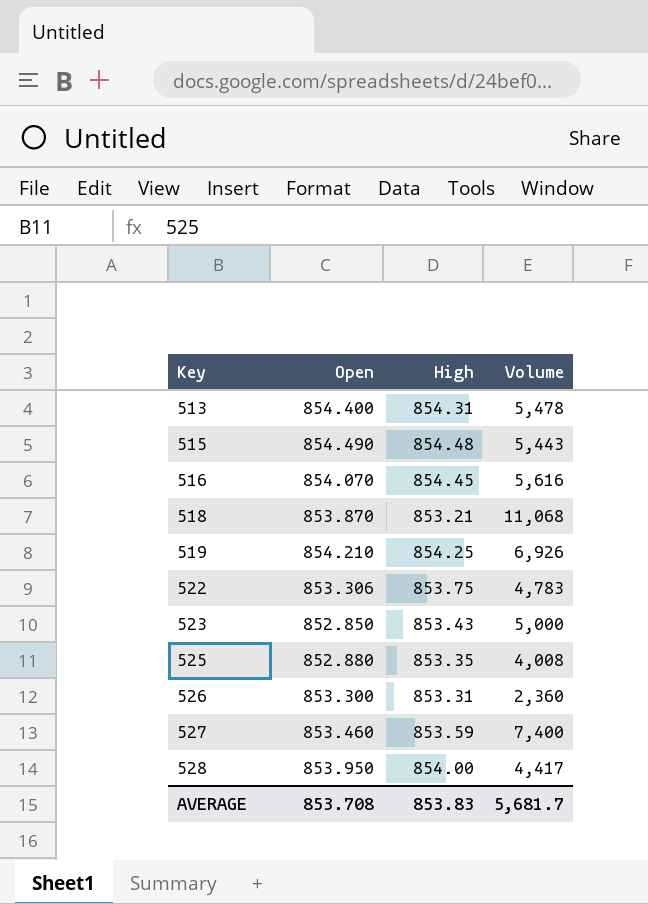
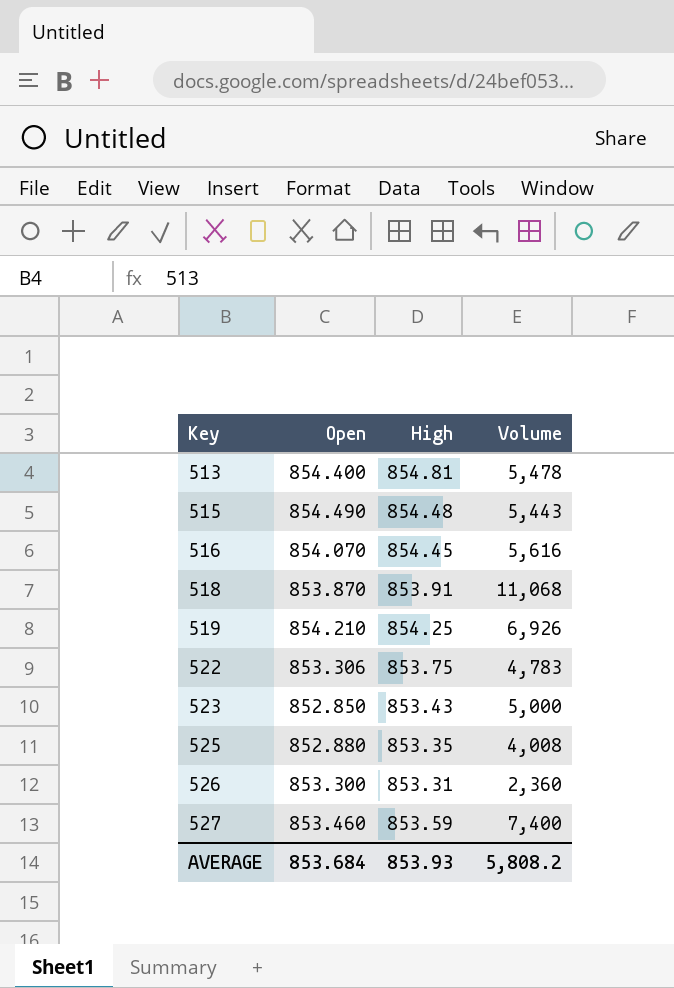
row 528: 853.950 | 854.00 | 4,417 -> none
513 | High: 854.31 -> 854.81
518 | High: 853.21 -> 853.91
AVERAGE | Open: 853.708 -> 853.684
AVERAGE | High: 853.83 -> 853.93
AVERAGE | Volume: 5,681.7 -> 5,808.2

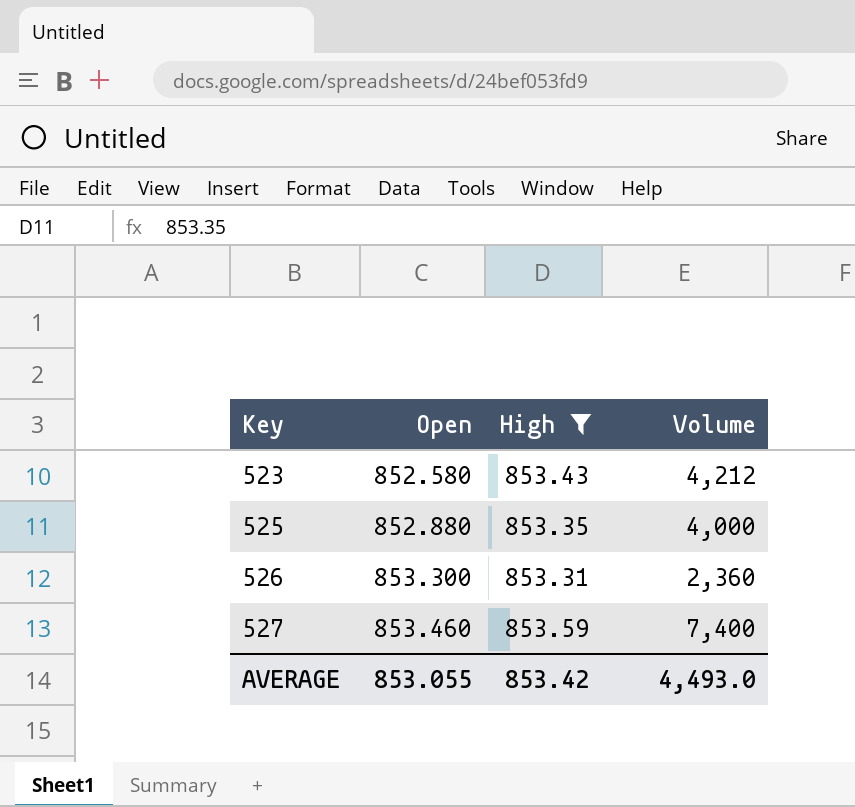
filter: none -> High <= 853.59
523 | Open: 852.850 -> 852.580
523 | Volume: 5,000 -> 4,212
525 | Volume: 4,008 -> 4,000
AVERAGE | Open: 853.684 -> 853.055
AVERAGE | High: 853.93 -> 853.42
AVERAGE | Volume: 5,808.2 -> 4,493.0

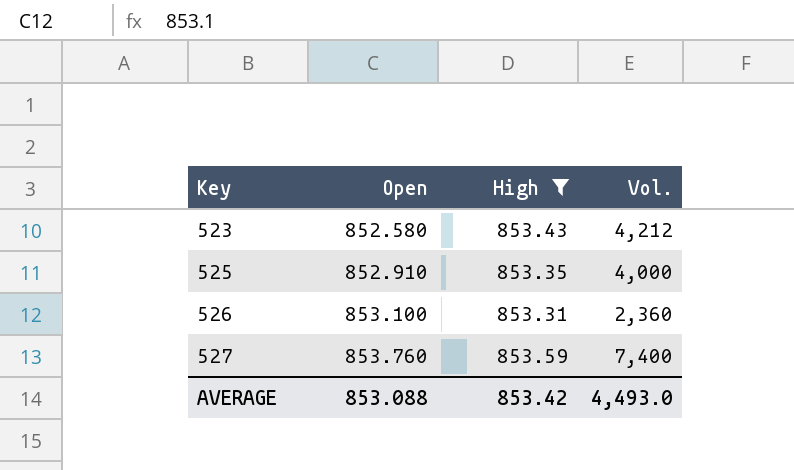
column name: Volume -> Vol.
525 | Open: 852.880 -> 852.910
526 | Open: 853.300 -> 853.100
527 | Open: 853.460 -> 853.760
AVERAGE | Open: 853.055 -> 853.088

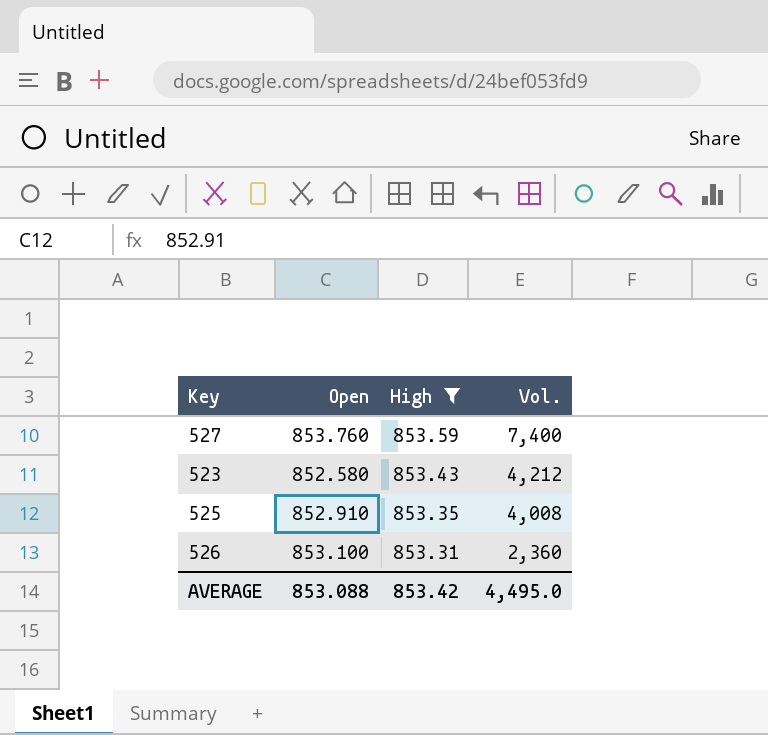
row order: Key ascending -> High descending
525 | Vol.: 4,000 -> 4,008
AVERAGE | Vol.: 4,493.0 -> 4,495.0

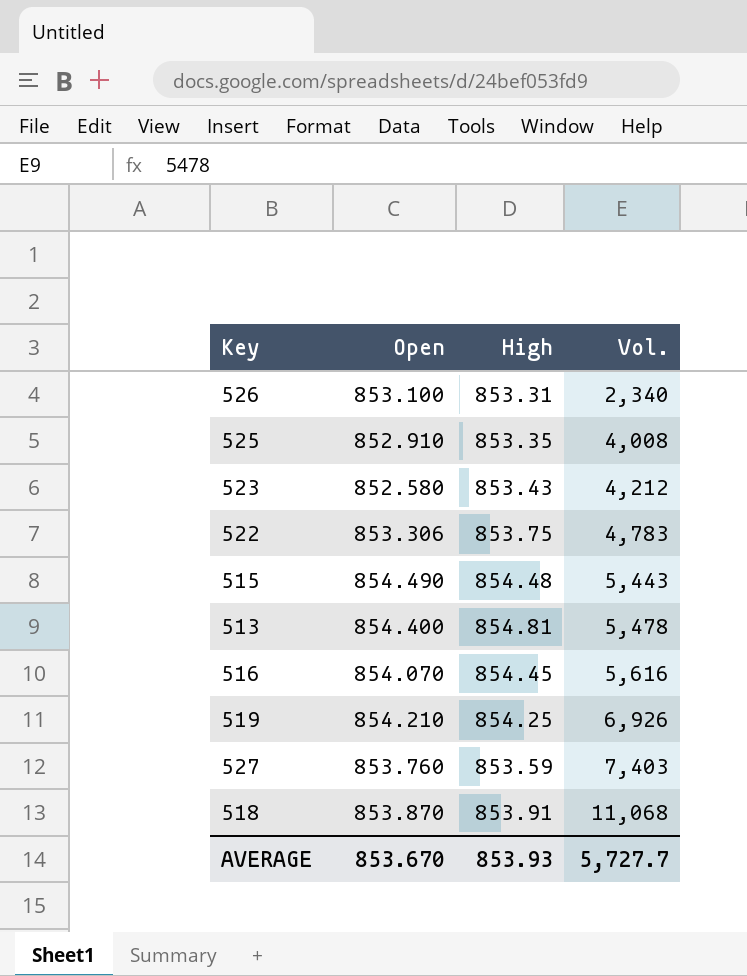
filter: High <= 853.59 -> none
row order: High descending -> Vol. ascending
526 | Vol.: 2,360 -> 2,340
527 | Vol.: 7,400 -> 7,403
AVERAGE | Open: 853.088 -> 853.670
AVERAGE | High: 853.42 -> 853.93
AVERAGE | Vol.: 4,495.0 -> 5,727.7

